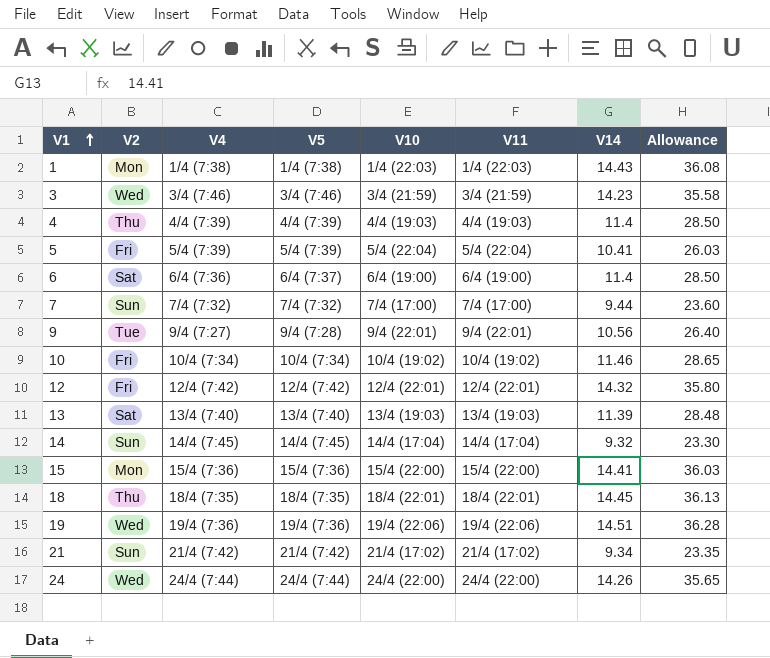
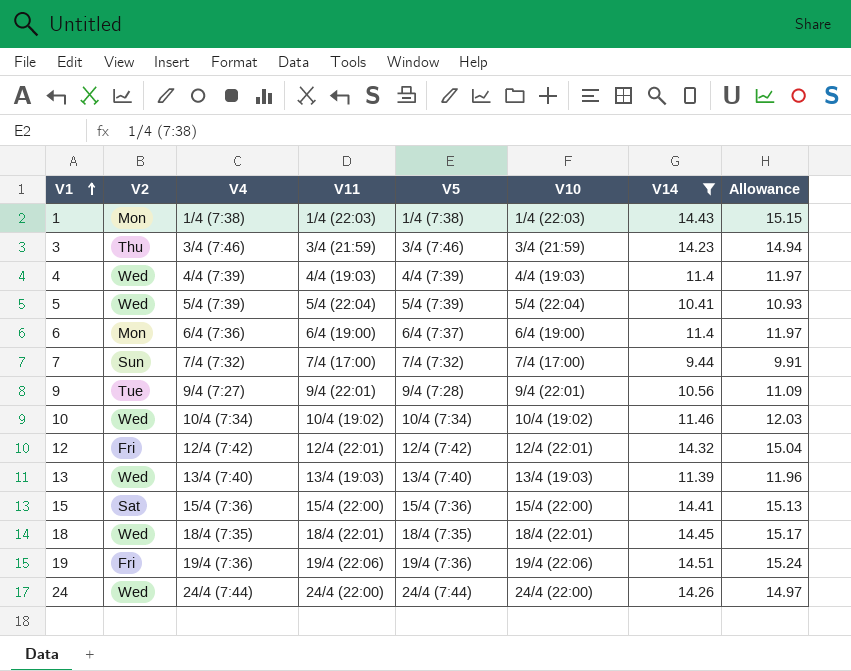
filter: none -> V14 >= 9.44
column V11 | position: 6 -> 4
column Allowance | formula: [V14] * 2.5 -> [V14] * 1.05
3 | V2: Wed -> Thu
4 | V2: Thu -> Wed
5 | V2: Fri -> Wed
6 | V2: Sat -> Mon
10 | V2: Fri -> Wed
13 | V2: Sat -> Wed
15 | V2: Mon -> Sat
18 | V2: Thu -> Wed
19 | V2: Wed -> Fri

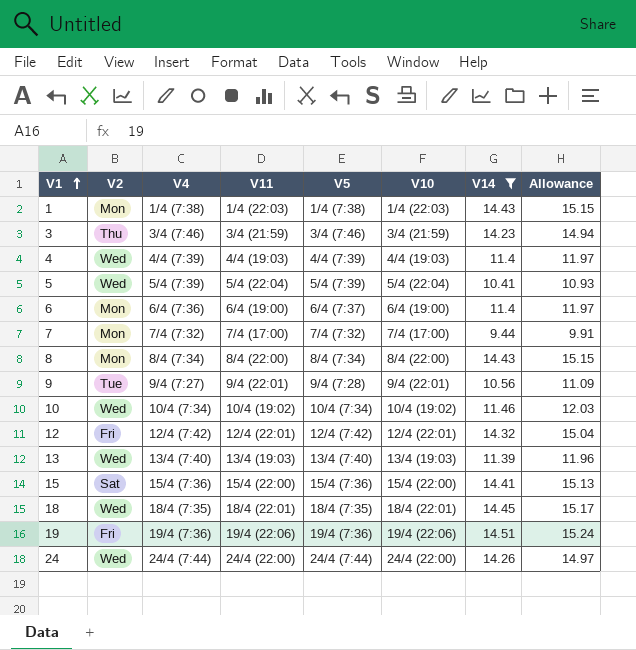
7 | V2: Sun -> Mon
row 8: none -> Mon | 8/4 (7:34) | 8/4 (22:00) | 8/4 (7:34) | 8/4 (22:00) | 14.43 | 15.15

